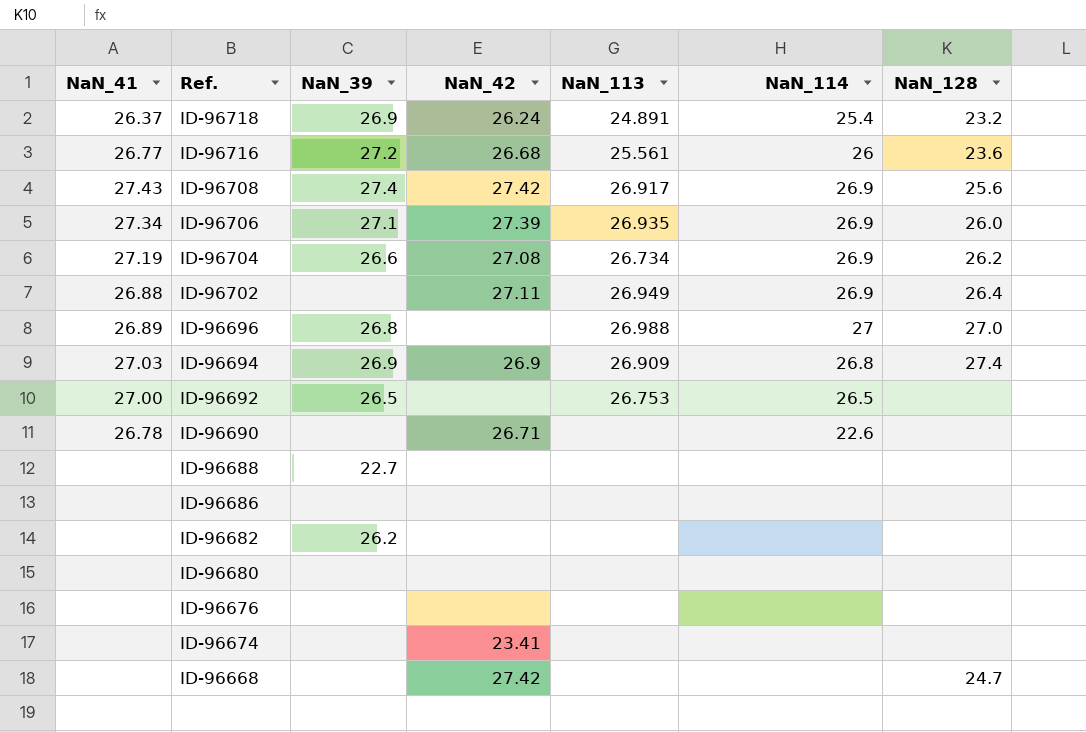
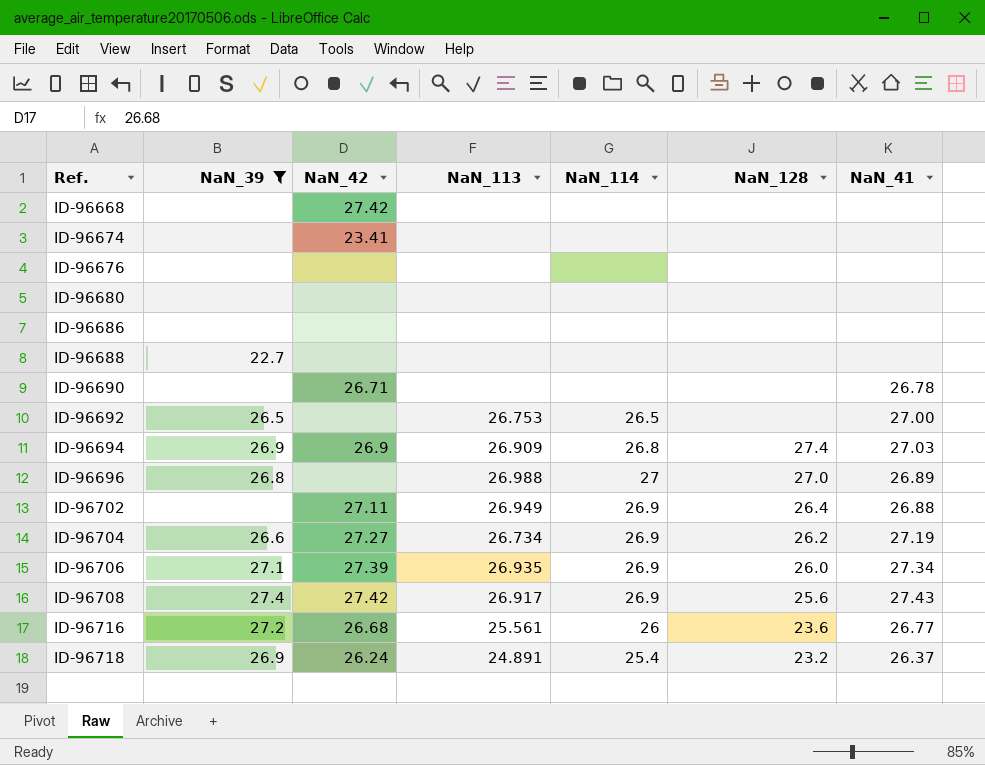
filter: none -> NaN_39 != 26.2
row order: Ref. descending -> Ref. ascending
column NaN_41 | position: 1 -> 7
ID-96668 | NaN_128: 24.7 -> none
ID-96690 | NaN_114: 22.6 -> none
ID-96704 | NaN_42: 27.08 -> 27.27

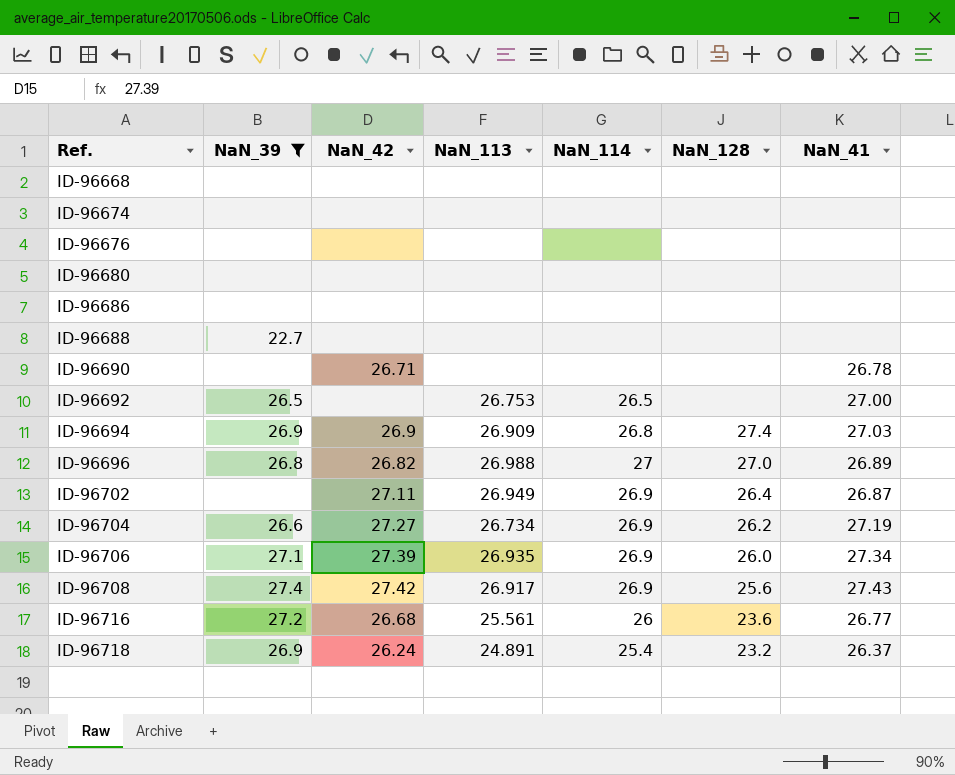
ID-96668 | NaN_42: 27.42 -> none
ID-96674 | NaN_42: 23.41 -> none
ID-96696 | NaN_42: none -> 26.82
ID-96702 | NaN_41: 26.88 -> 26.87

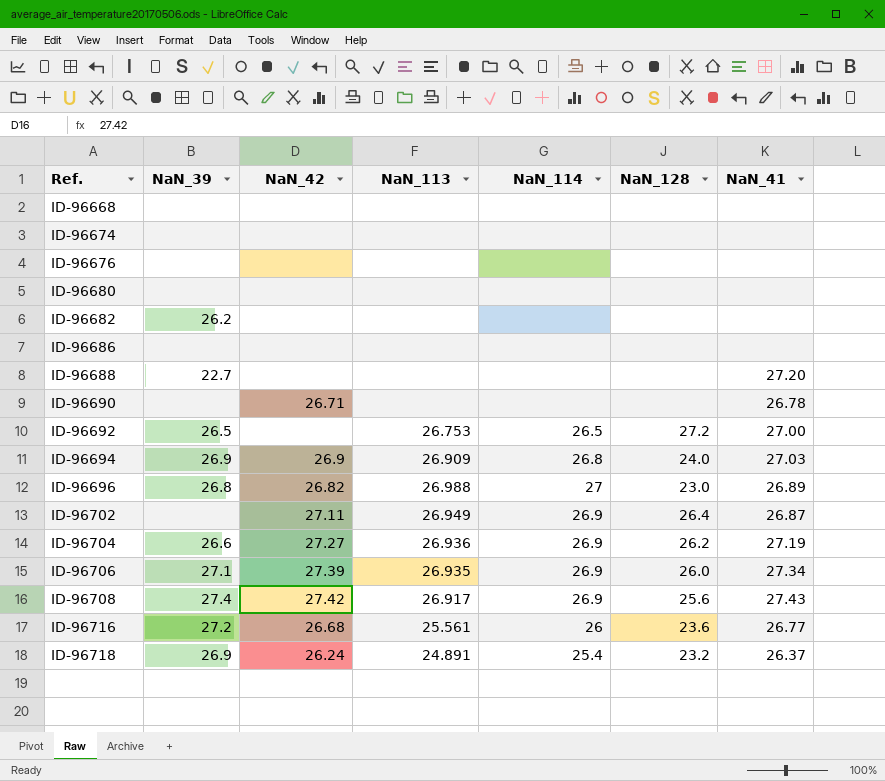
filter: NaN_39 != 26.2 -> none
ID-96688 | NaN_41: none -> 27.20
ID-96692 | NaN_128: none -> 27.2
ID-96694 | NaN_128: 27.4 -> 24.0
ID-96696 | NaN_128: 27.0 -> 23.0
ID-96704 | NaN_113: 26.734 -> 26.936

